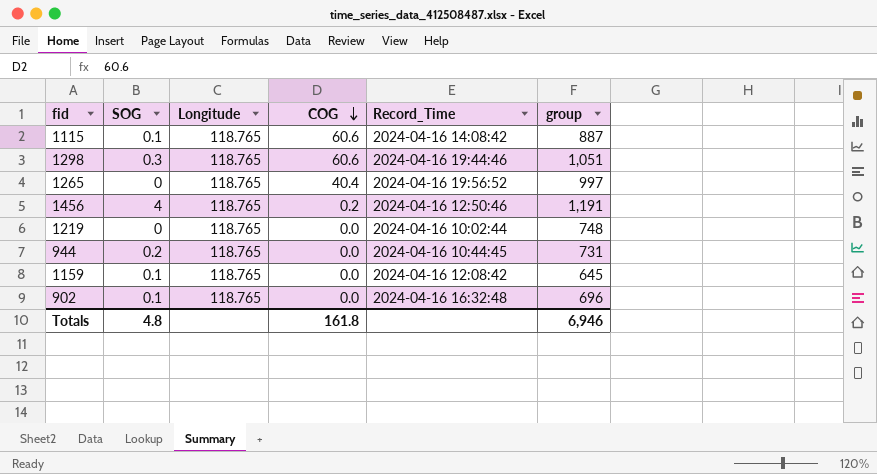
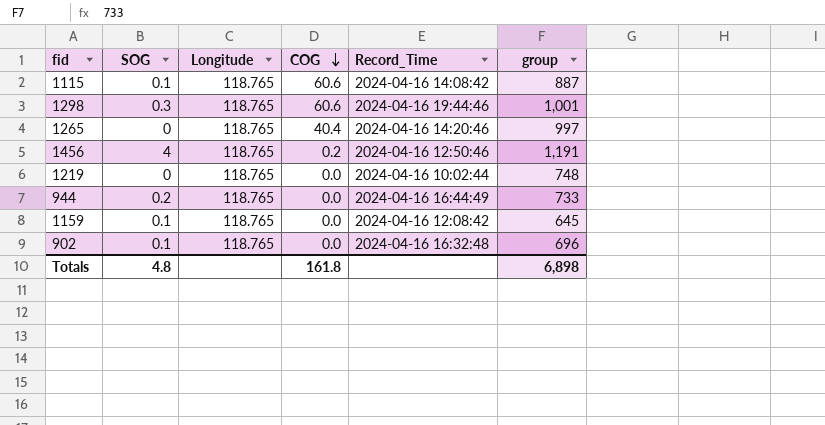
1298 | group: 1,051 -> 1,001
1265 | Record_Time: 2024-04-16 19:56:52 -> 2024-04-16 14:20:46
944 | Record_Time: 2024-04-16 10:44:45 -> 2024-04-16 16:44:49
944 | group: 731 -> 733
Totals | group: 6,946 -> 6,898

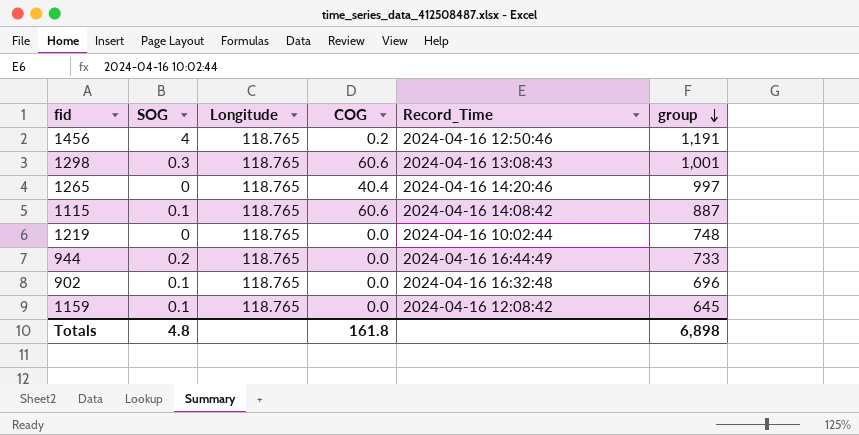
row order: COG descending -> group descending
1298 | Record_Time: 2024-04-16 19:44:46 -> 2024-04-16 13:08:43

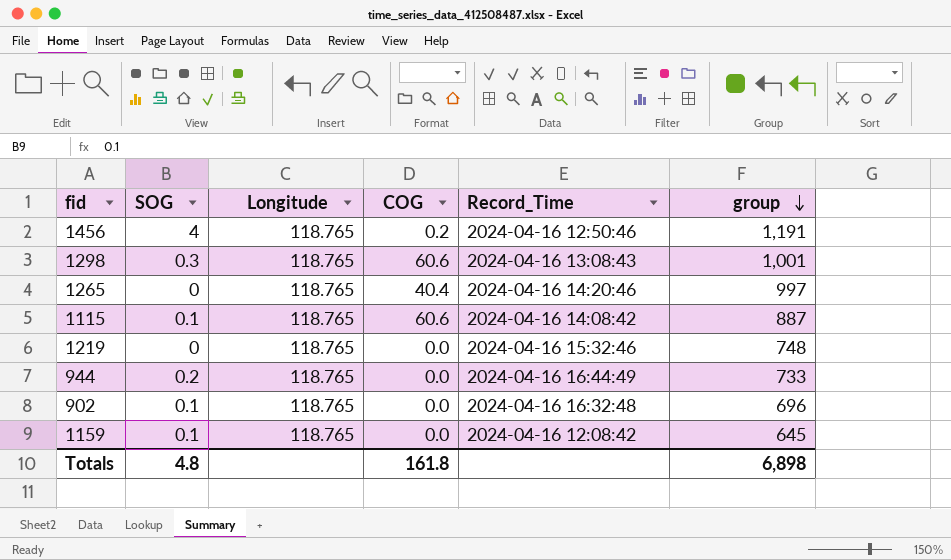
1219 | Record_Time: 2024-04-16 10:02:44 -> 2024-04-16 15:32:46

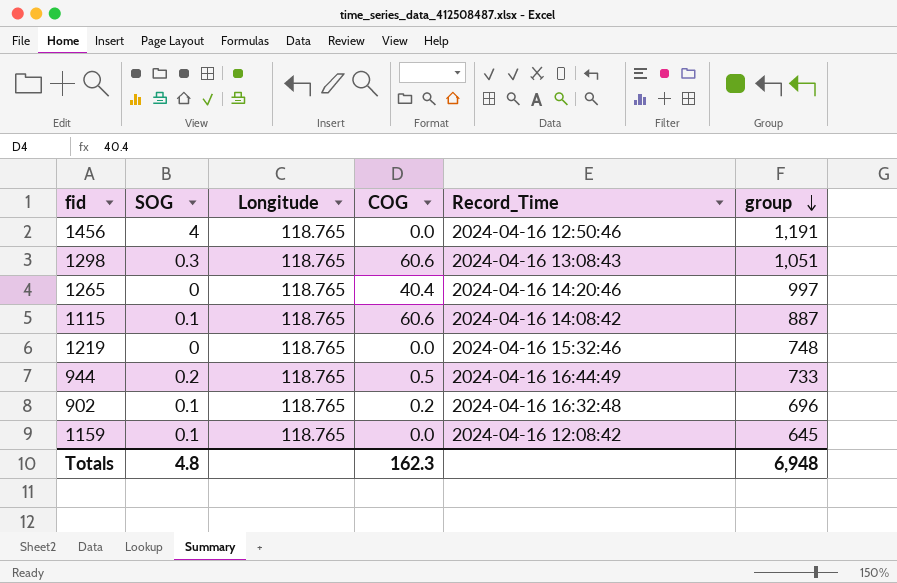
1456 | COG: 0.2 -> 0.0
1298 | group: 1,001 -> 1,051
944 | COG: 0.0 -> 0.5
902 | COG: 0.0 -> 0.2
Totals | COG: 161.8 -> 162.3
Totals | group: 6,898 -> 6,948

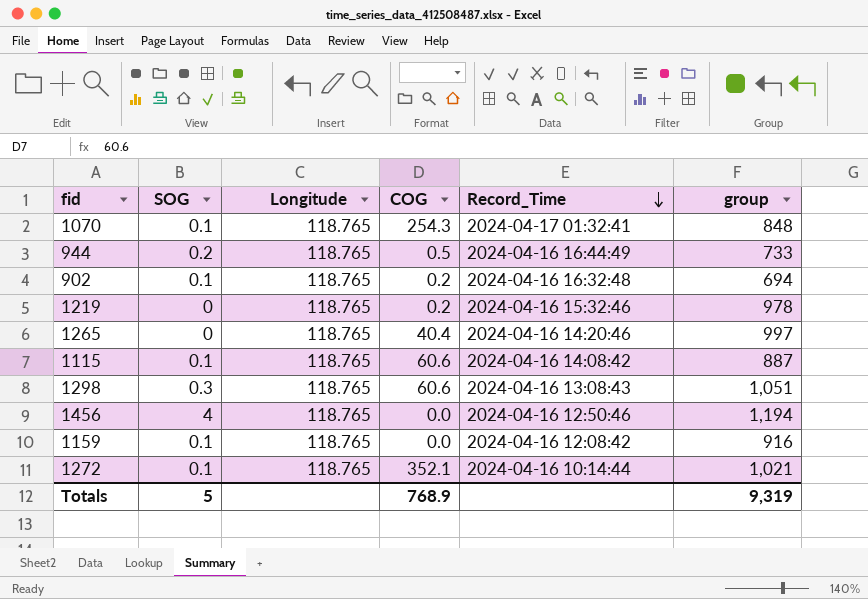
row order: group descending -> Record_Time descending
row 1070: none -> 0.1 | 118.765 | 254.3 | 2024-04-17 01:32:41 | 848
902 | group: 696 -> 694
1219 | COG: 0.0 -> 0.2
1219 | group: 748 -> 978
1456 | group: 1,191 -> 1,194
1159 | group: 645 -> 916
row 1272: none -> 0.1 | 118.765 | 352.1 | 2024-04-16 10:14:44 | 1,021
Totals | SOG: 4.8 -> 5
Totals | COG: 162.3 -> 768.9
Totals | group: 6,948 -> 9,319

